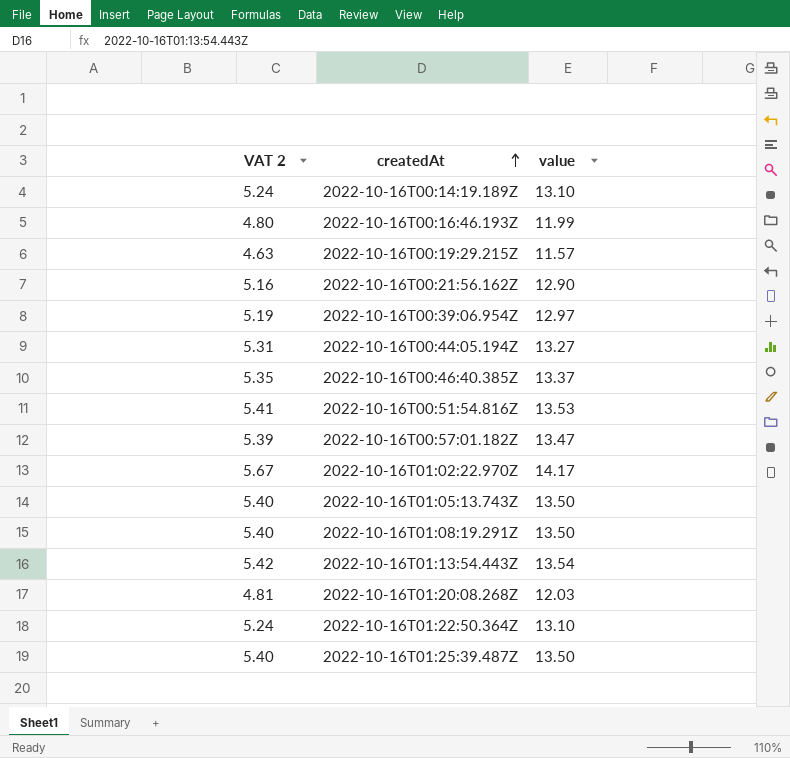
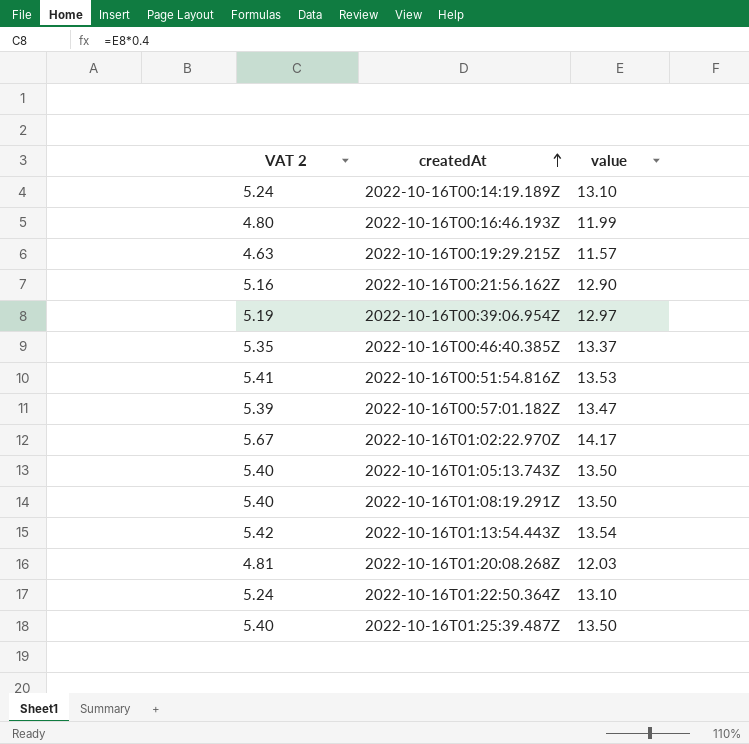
row 2022-10-16T00:44:05.194Z: 5.31 | 13.27 -> none

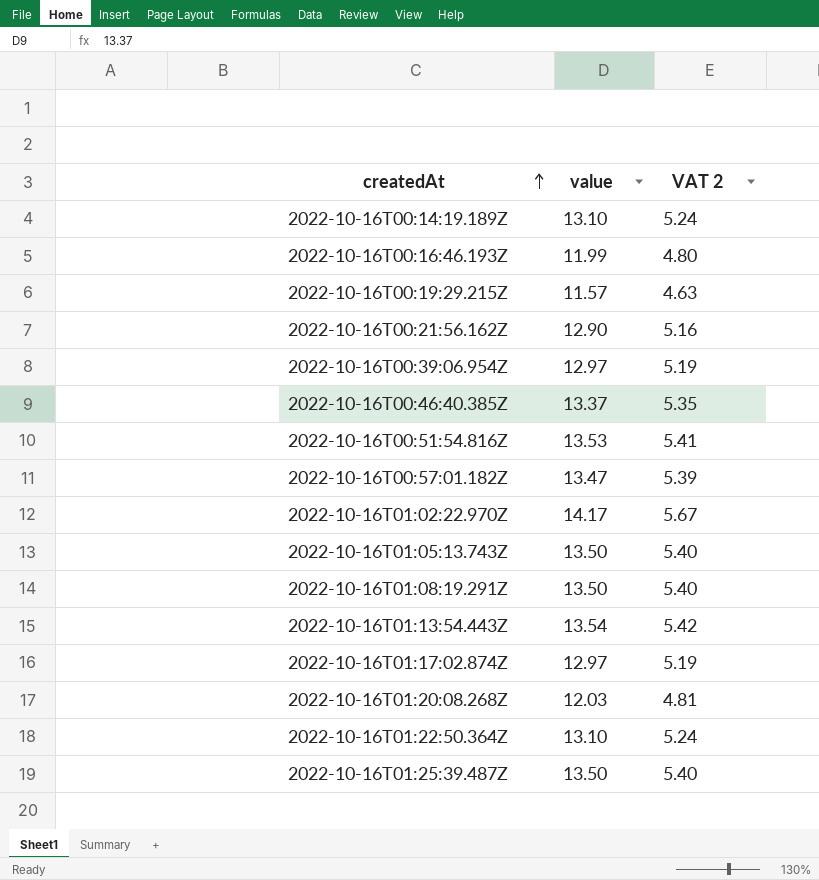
column VAT 2 | position: 1 -> 3
row 2022-10-16T01:17:02.874Z: none -> 12.97 | 5.19

